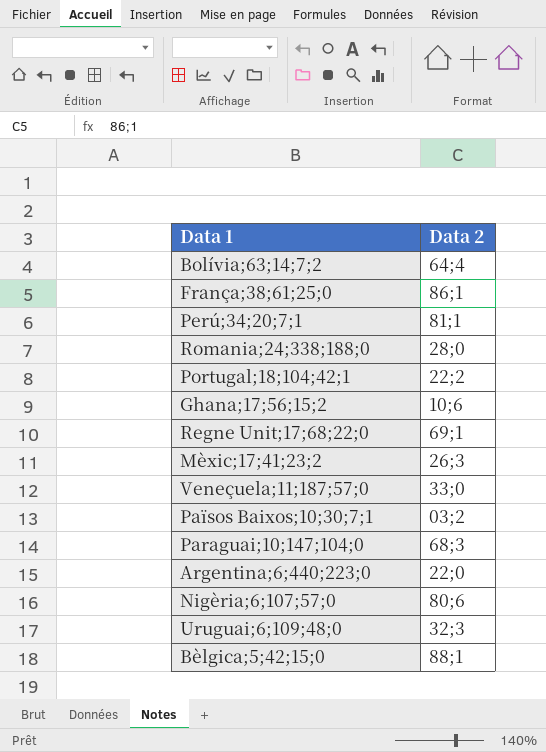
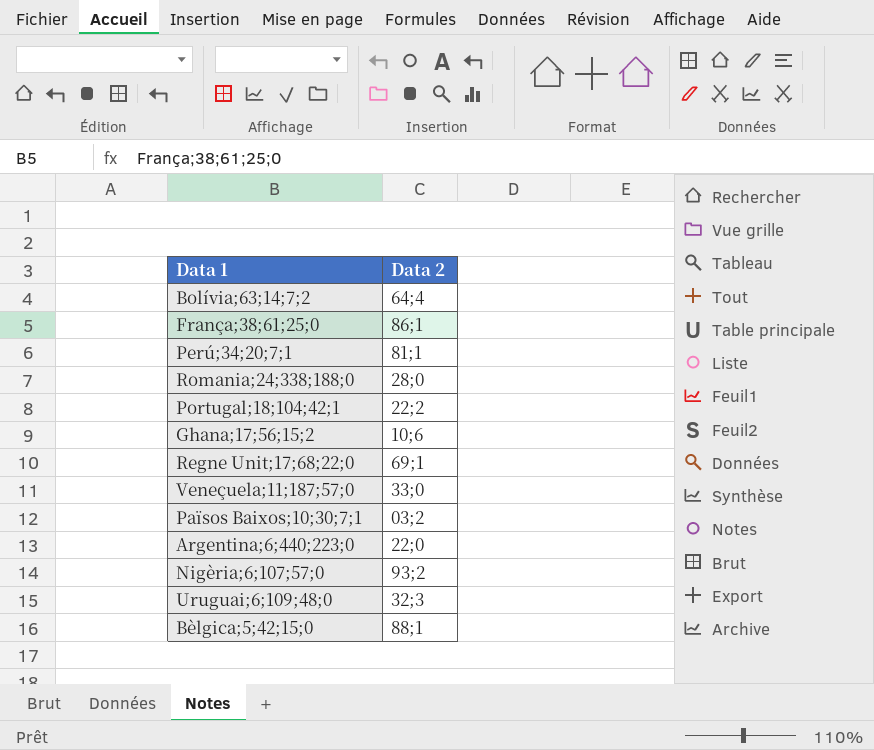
row Mèxic;17;41;23;2: 26;3 -> none
row Paraguai;10;147;104;0: 68;3 -> none
Nigèria;6;107;57;0 | Data 2: 80;6 -> 93;2

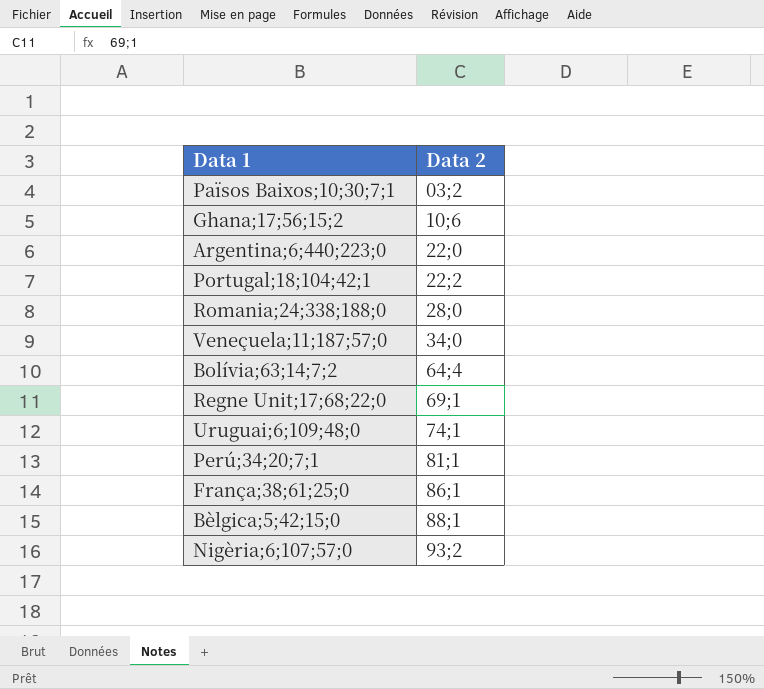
row order: none -> Data 2 ascending
Veneçuela;11;187;57;0 | Data 2: 33;0 -> 34;0
Uruguai;6;109;48;0 | Data 2: 32;3 -> 74;1

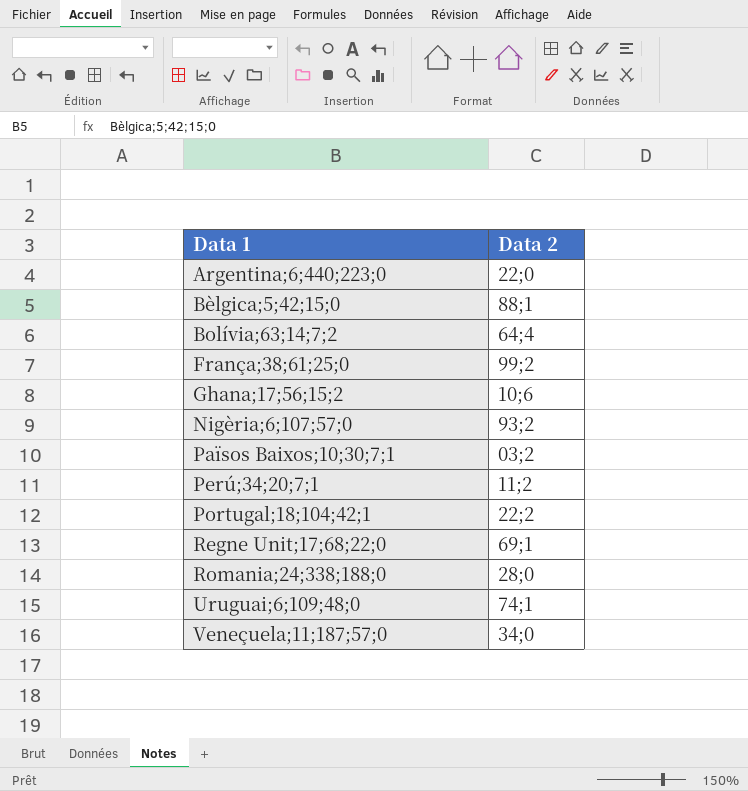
row order: Data 2 ascending -> Data 1 ascending
França;38;61;25;0 | Data 2: 86;1 -> 99;2
Perú;34;20;7;1 | Data 2: 81;1 -> 11;2

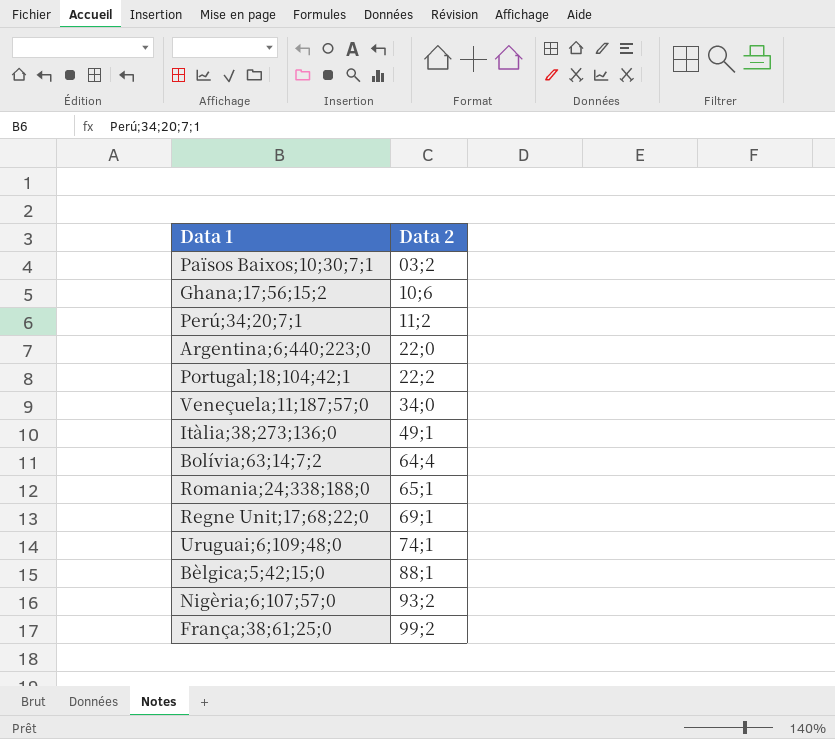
row order: Data 1 ascending -> Data 2 ascending
row Itàlia;38;273;136;0: none -> 49;1
Romania;24;338;188;0 | Data 2: 28;0 -> 65;1

